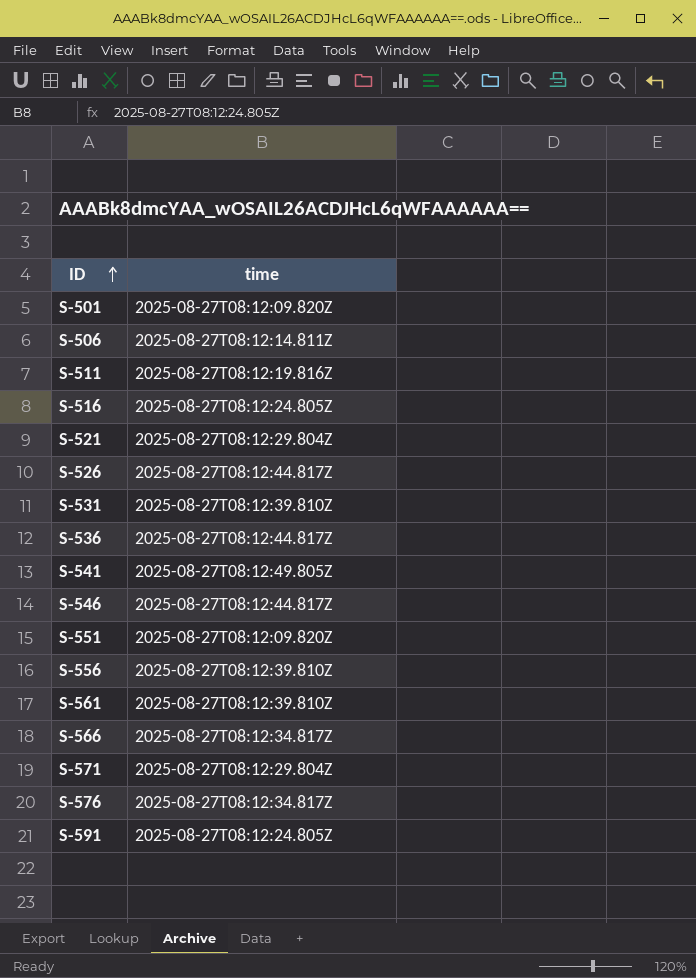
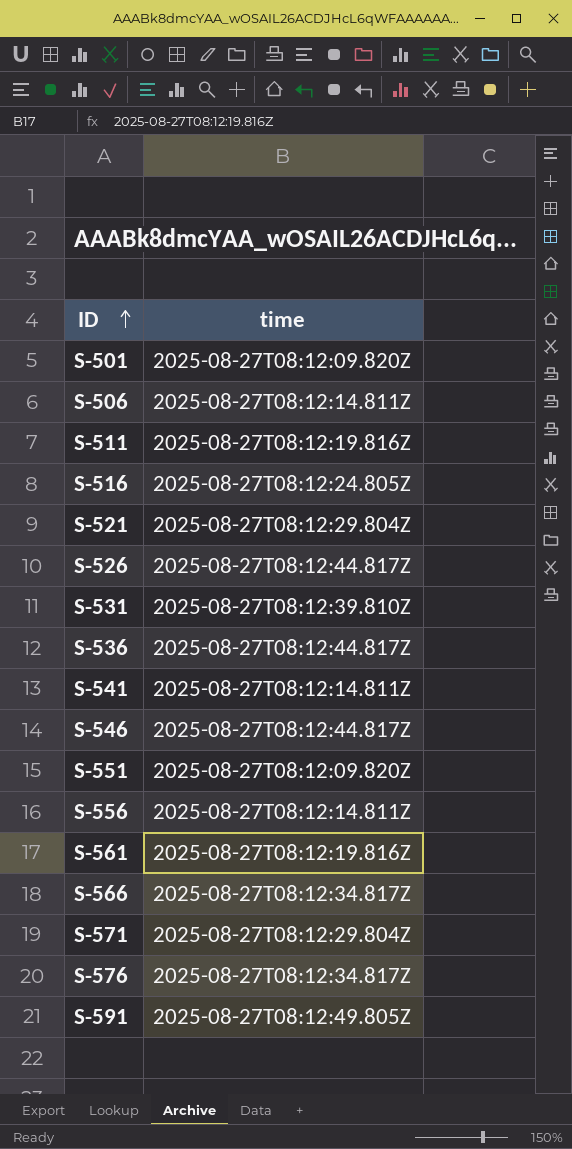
S-541 | time: 2025-08-27T08:12:49.805Z -> 2025-08-27T08:12:14.811Z
S-556 | time: 2025-08-27T08:12:39.810Z -> 2025-08-27T08:12:14.811Z
S-561 | time: 2025-08-27T08:12:39.810Z -> 2025-08-27T08:12:19.816Z
S-591 | time: 2025-08-27T08:12:24.805Z -> 2025-08-27T08:12:49.805Z

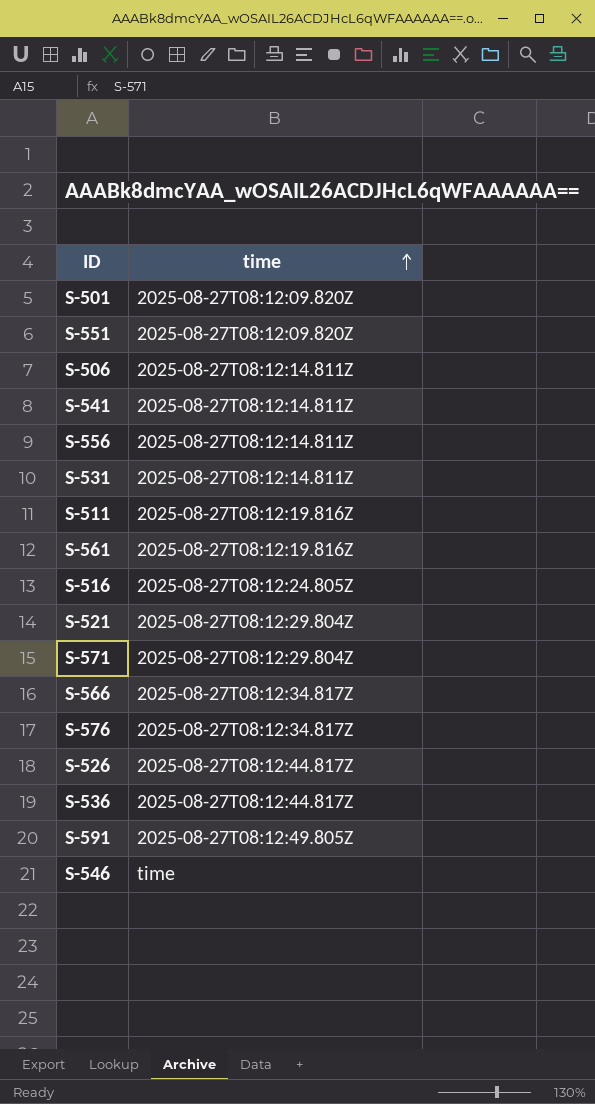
row order: ID ascending -> time ascending
S-531 | time: 2025-08-27T08:12:39.810Z -> 2025-08-27T08:12:14.811Z
S-546 | time: 2025-08-27T08:12:44.817Z -> time

